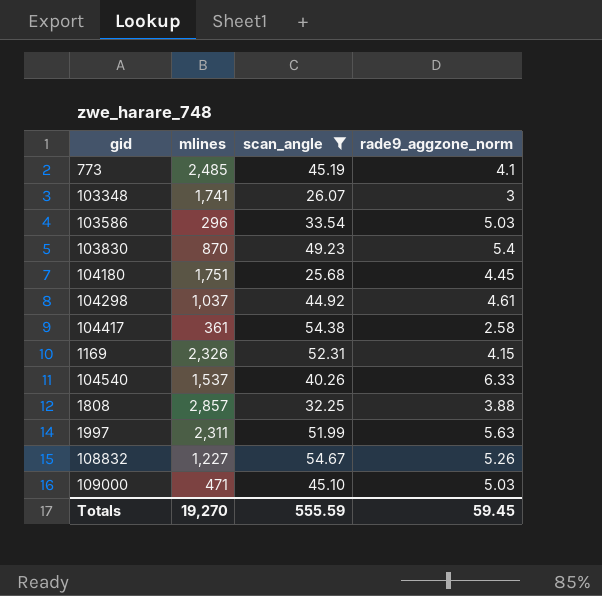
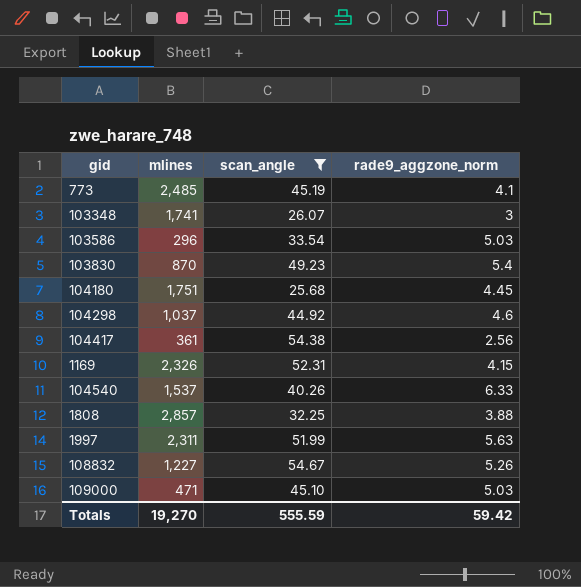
104298 | rade9_aggzone_norm: 4.61 -> 4.6
104417 | rade9_aggzone_norm: 2.58 -> 2.56
Totals | rade9_aggzone_norm: 59.45 -> 59.42

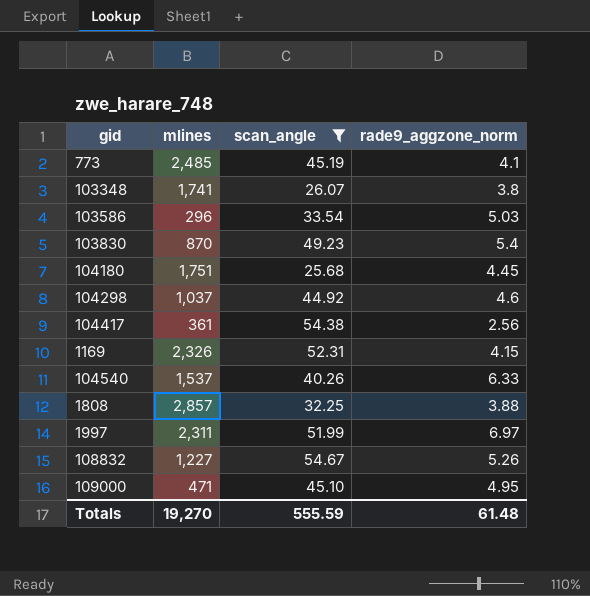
103348 | rade9_aggzone_norm: 3 -> 3.8
1997 | rade9_aggzone_norm: 5.63 -> 6.97
109000 | rade9_aggzone_norm: 5.03 -> 4.95
Totals | rade9_aggzone_norm: 59.42 -> 61.48

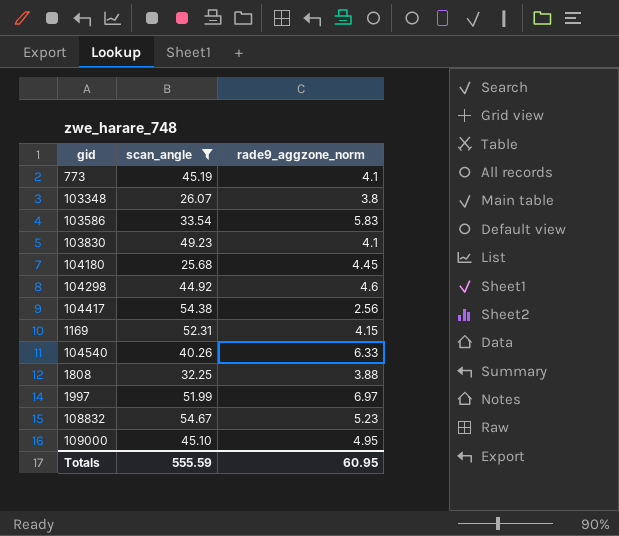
column mlines | position: 2 -> none
103586 | rade9_aggzone_norm: 5.03 -> 5.83
103830 | rade9_aggzone_norm: 5.4 -> 4.1
108832 | rade9_aggzone_norm: 5.26 -> 5.23
Totals | rade9_aggzone_norm: 61.48 -> 60.95

